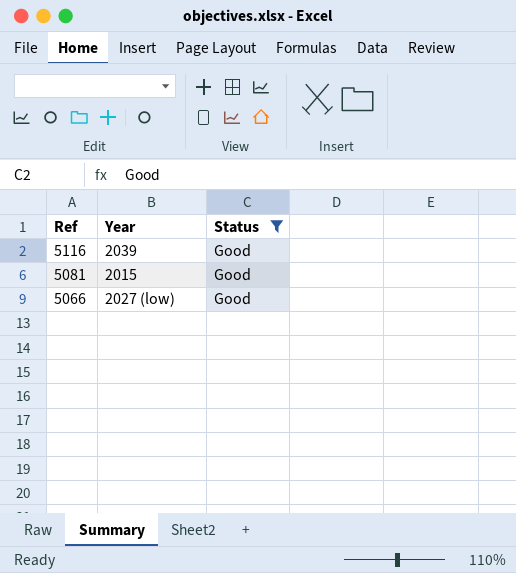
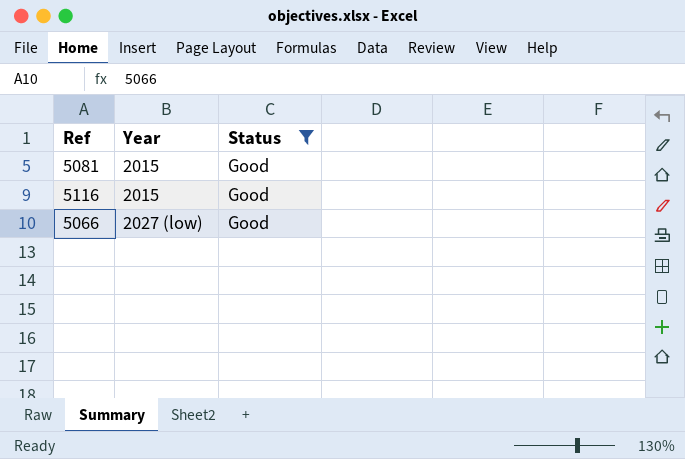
row order: Ref descending -> Year ascending
5116 | Year: 2039 -> 2015

